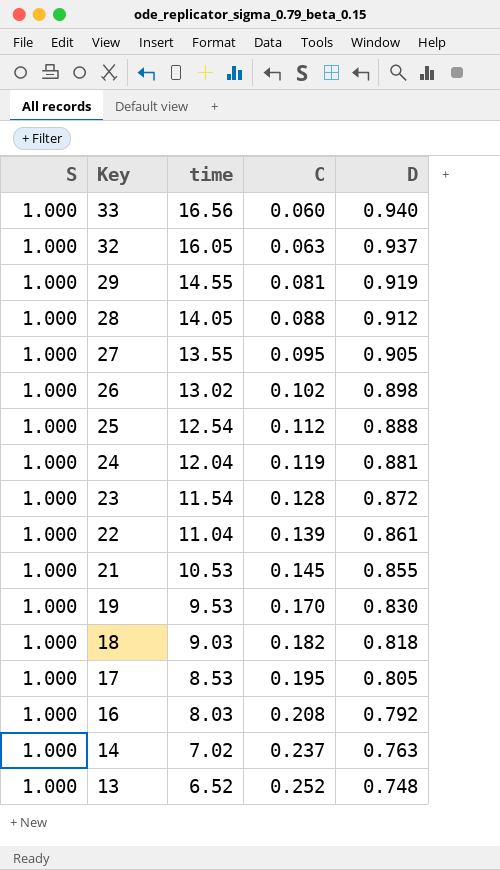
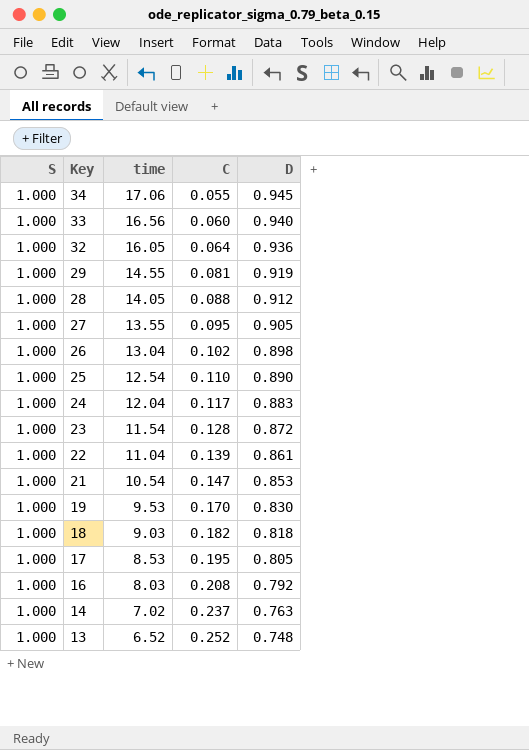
row 34: none -> 1.000 | 17.06 | 0.055 | 0.945
32 | C: 0.063 -> 0.064
32 | D: 0.937 -> 0.936
26 | time: 13.02 -> 13.04
25 | C: 0.112 -> 0.110
25 | D: 0.888 -> 0.890
24 | C: 0.119 -> 0.117
24 | D: 0.881 -> 0.883
21 | time: 10.53 -> 10.54
21 | C: 0.145 -> 0.147
21 | D: 0.855 -> 0.853

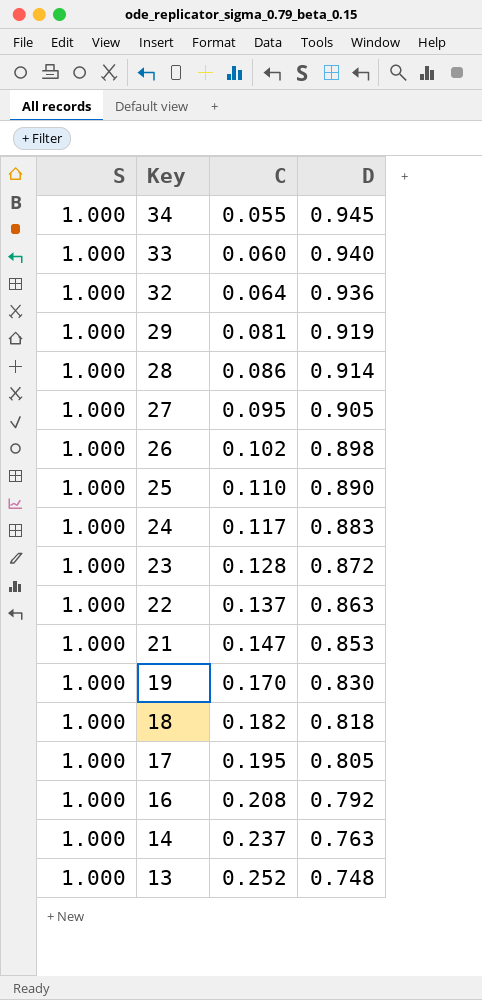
column time | position: 3 -> none
28 | C: 0.088 -> 0.086
28 | D: 0.912 -> 0.914
22 | C: 0.139 -> 0.137
22 | D: 0.861 -> 0.863

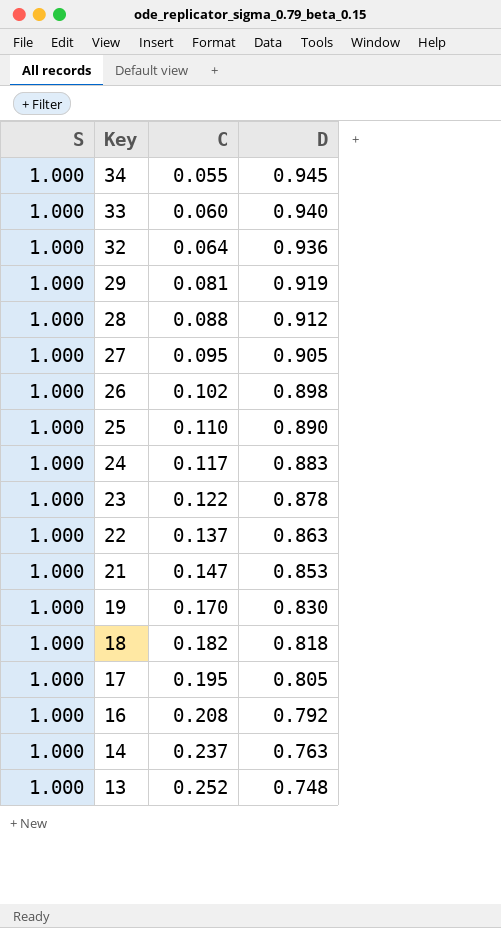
28 | C: 0.086 -> 0.088
28 | D: 0.914 -> 0.912
23 | C: 0.128 -> 0.122
23 | D: 0.872 -> 0.878

